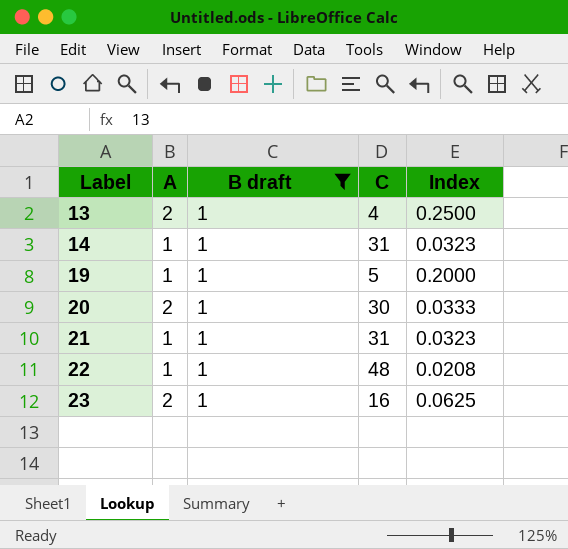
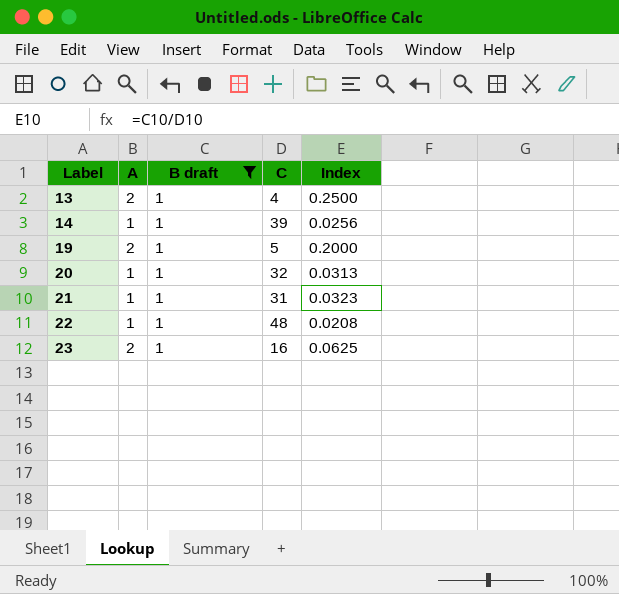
14 | C: 31 -> 39
14 | Index: 0.0323 -> 0.0256
19 | A: 1 -> 2
20 | A: 2 -> 1
20 | C: 30 -> 32
20 | Index: 0.0333 -> 0.0313

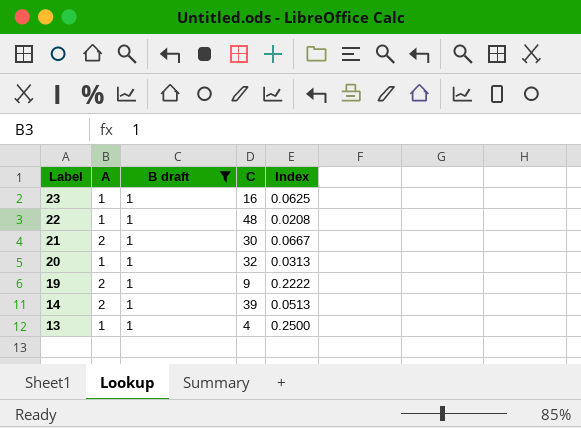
row order: Label ascending -> Label descending
column Index | formula: [B draft] / [C] -> [A] / [C]
23 | A: 2 -> 1
21 | A: 1 -> 2
21 | C: 31 -> 30
19 | C: 5 -> 9
14 | A: 1 -> 2
13 | A: 2 -> 1

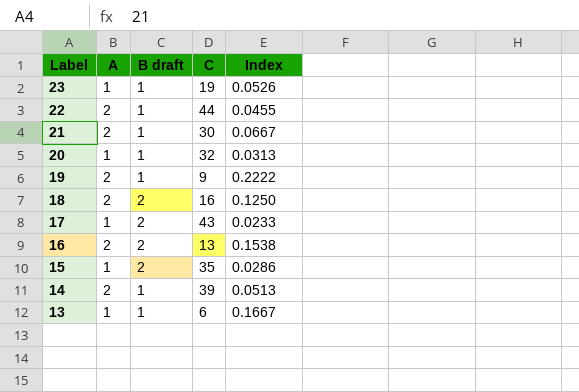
filter: B draft = 1 -> none
23 | C: 16 -> 19
23 | Index: 0.0625 -> 0.0526
22 | A: 1 -> 2
22 | C: 48 -> 44
22 | Index: 0.0208 -> 0.0455
13 | C: 4 -> 6
13 | Index: 0.2500 -> 0.1667

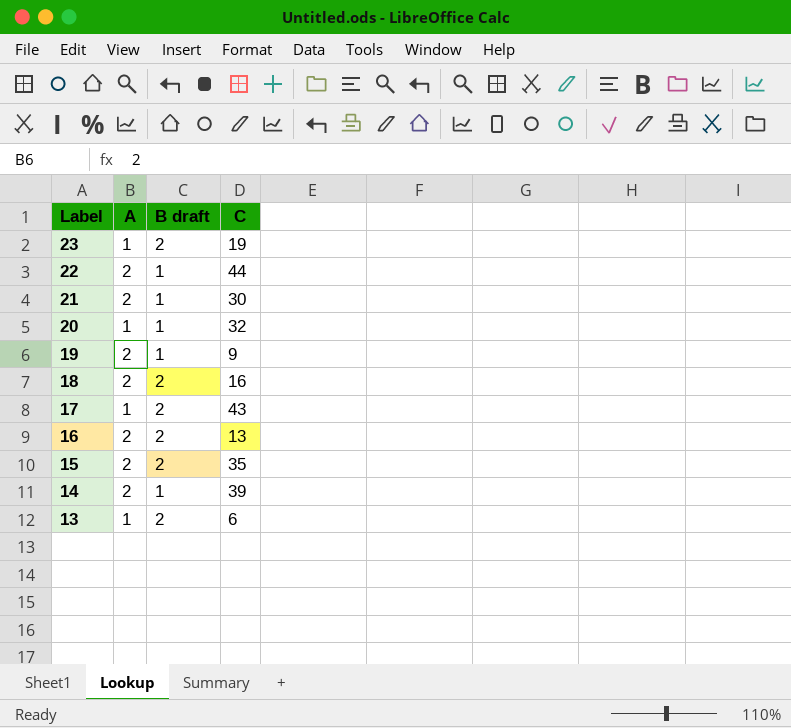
column Index | formula: [A] / [C] -> none
23 | B draft: 1 -> 2
15 | A: 1 -> 2
13 | B draft: 1 -> 2

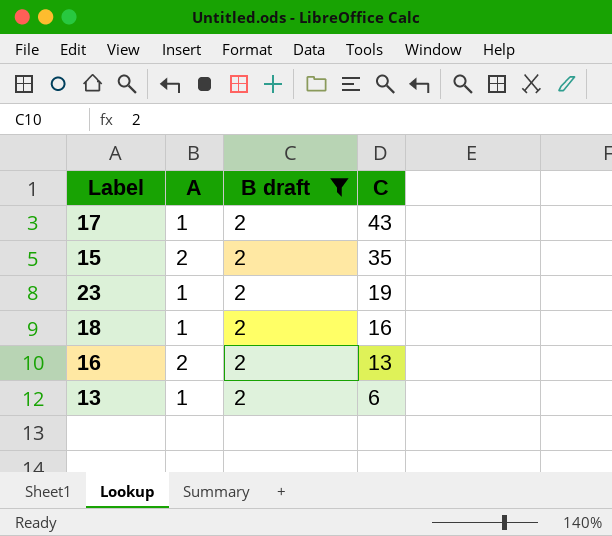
filter: none -> B draft = 2
row order: Label descending -> C descending
18 | A: 2 -> 1

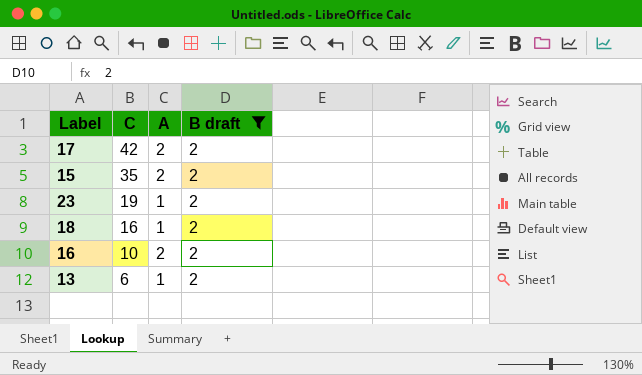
column C | position: 4 -> 2
17 | C: 43 -> 42
17 | A: 1 -> 2
16 | C: 13 -> 10

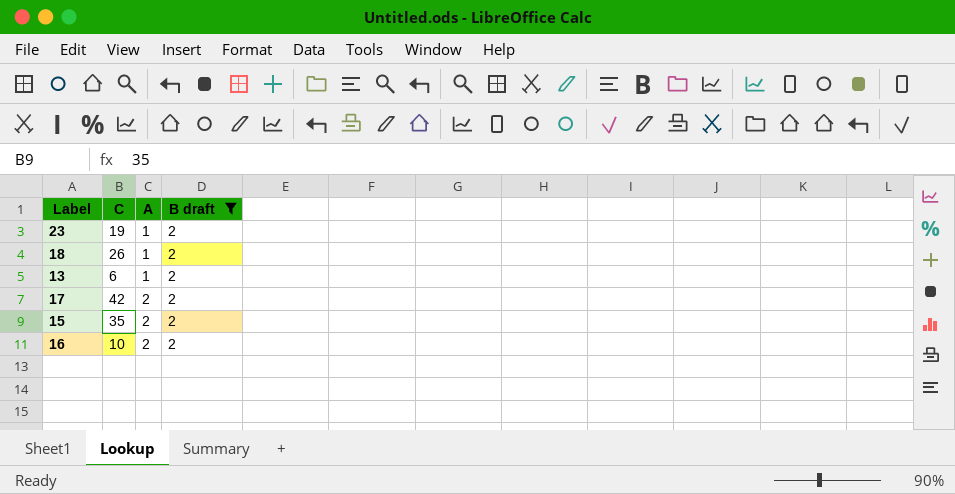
row order: C descending -> A ascending
18 | C: 16 -> 26

